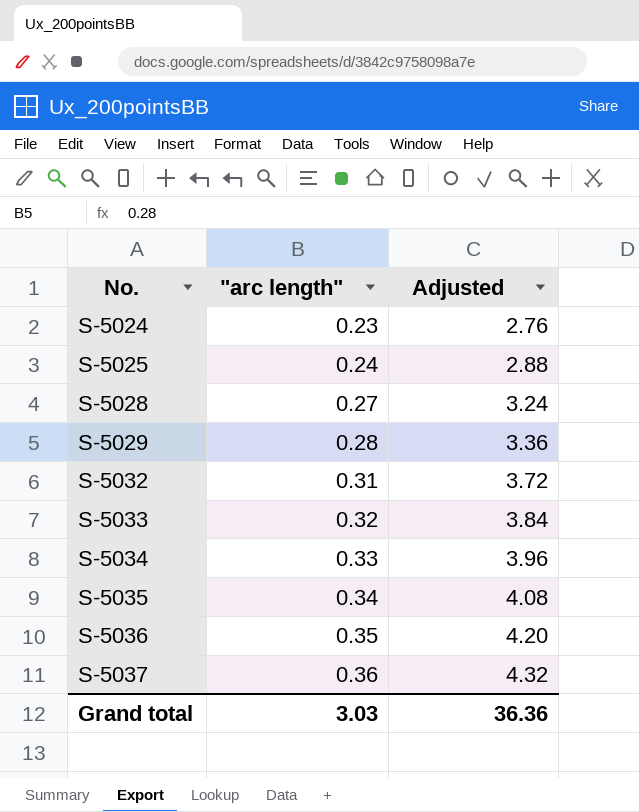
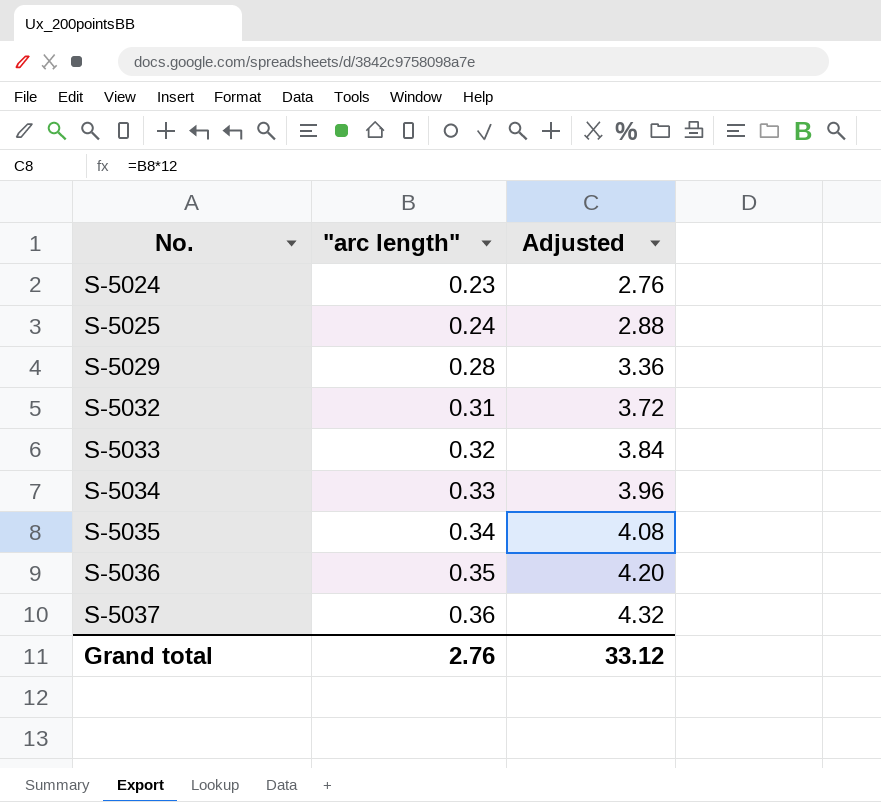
row S-5028: 0.27 | 3.24 -> none
Grand total | "arc length": 3.03 -> 2.76
Grand total | Adjusted: 36.36 -> 33.12

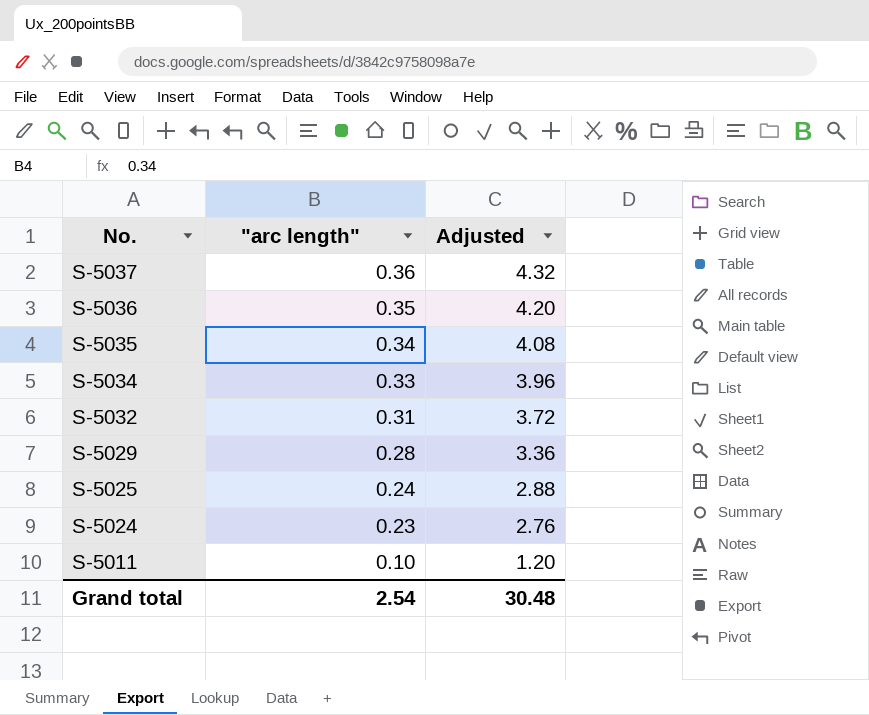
row order: No. ascending -> No. descending
row S-5033: 0.32 | 3.84 -> none
row S-5011: none -> 0.10 | 1.20
Grand total | "arc length": 2.76 -> 2.54
Grand total | Adjusted: 33.12 -> 30.48

